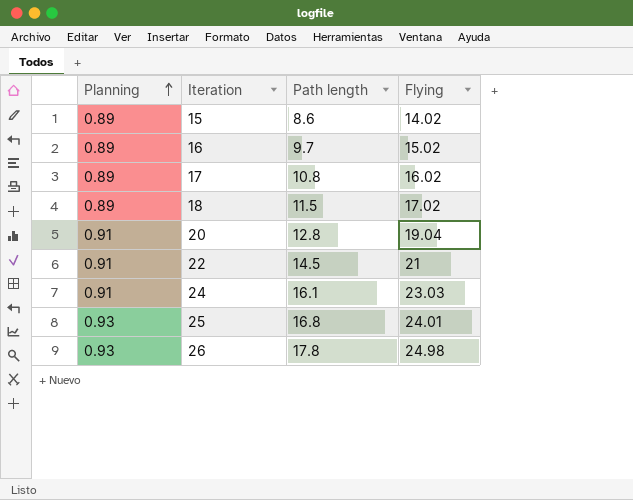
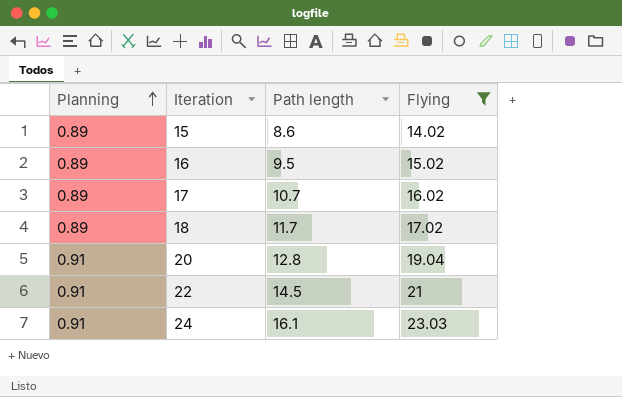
filter: none -> Flying <= 23.03
16 | Path length: 9.7 -> 9.5
17 | Path length: 10.8 -> 10.7
18 | Path length: 11.5 -> 11.7

